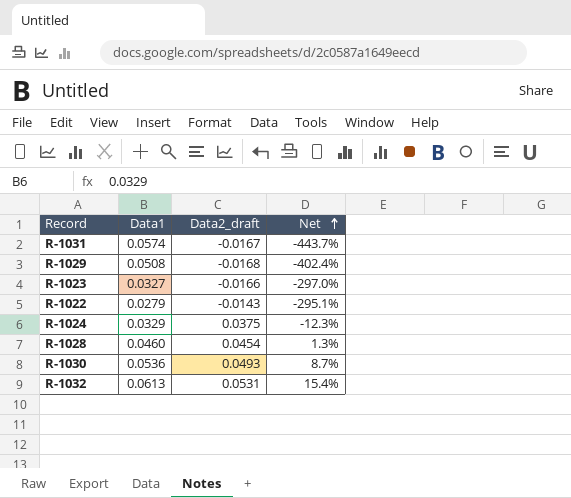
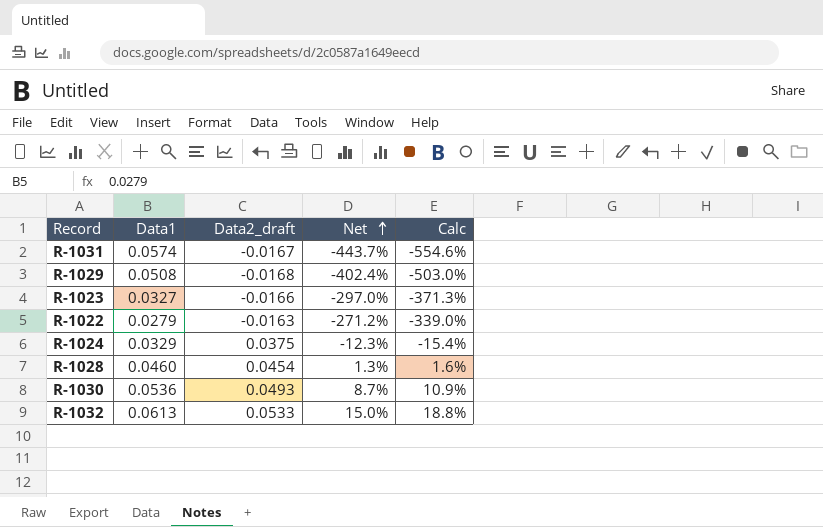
column Calc | formula: none -> [Net] * 1.25
R-1022 | Data2_draft: -0.0143 -> -0.0163
R-1022 | Net: -295.1% -> -271.2%
R-1032 | Data2_draft: 0.0531 -> 0.0533
R-1032 | Net: 15.4% -> 15.0%

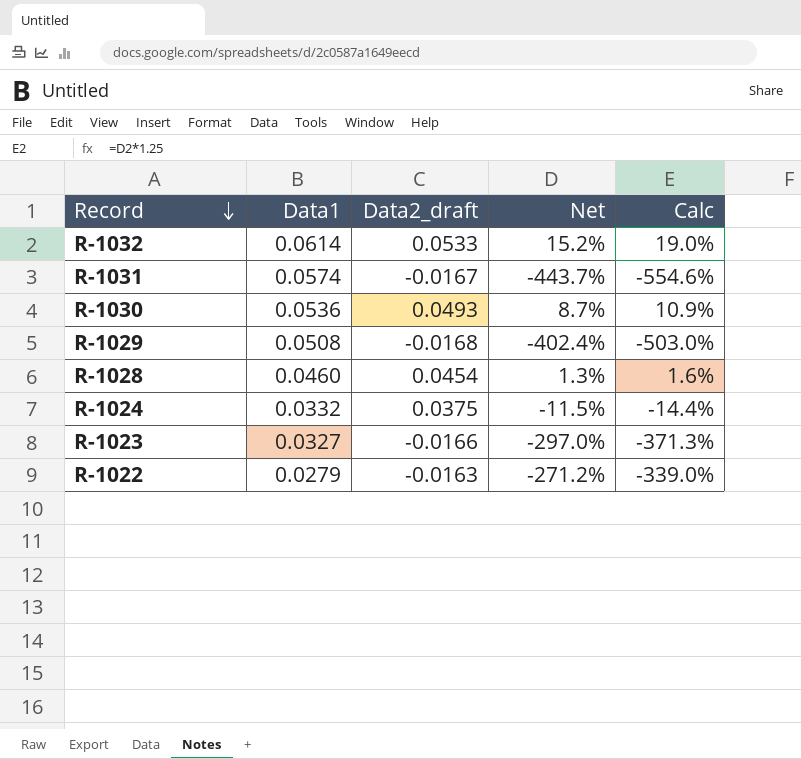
row order: Net ascending -> Record descending
R-1032 | Data1: 0.0613 -> 0.0614
R-1032 | Net: 15.0% -> 15.2%
R-1032 | Calc: 18.8% -> 19.0%
R-1024 | Data1: 0.0329 -> 0.0332
R-1024 | Net: -12.3% -> -11.5%
R-1024 | Calc: -15.4% -> -14.4%

